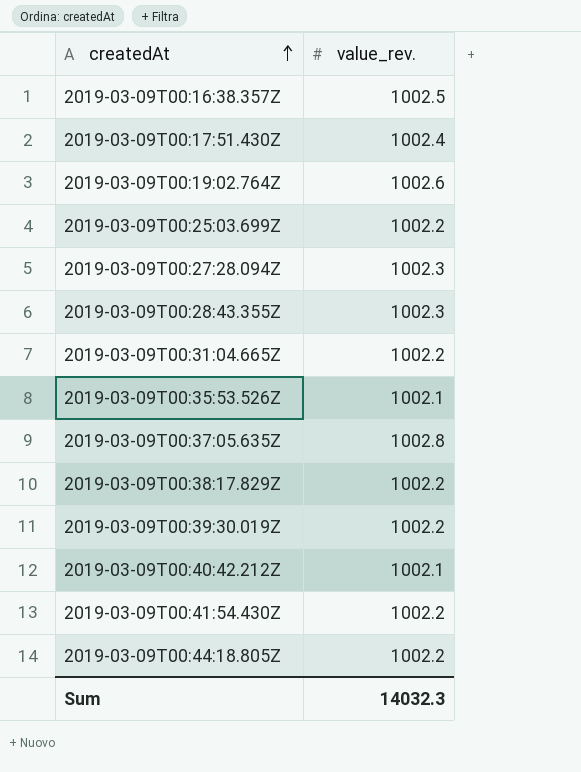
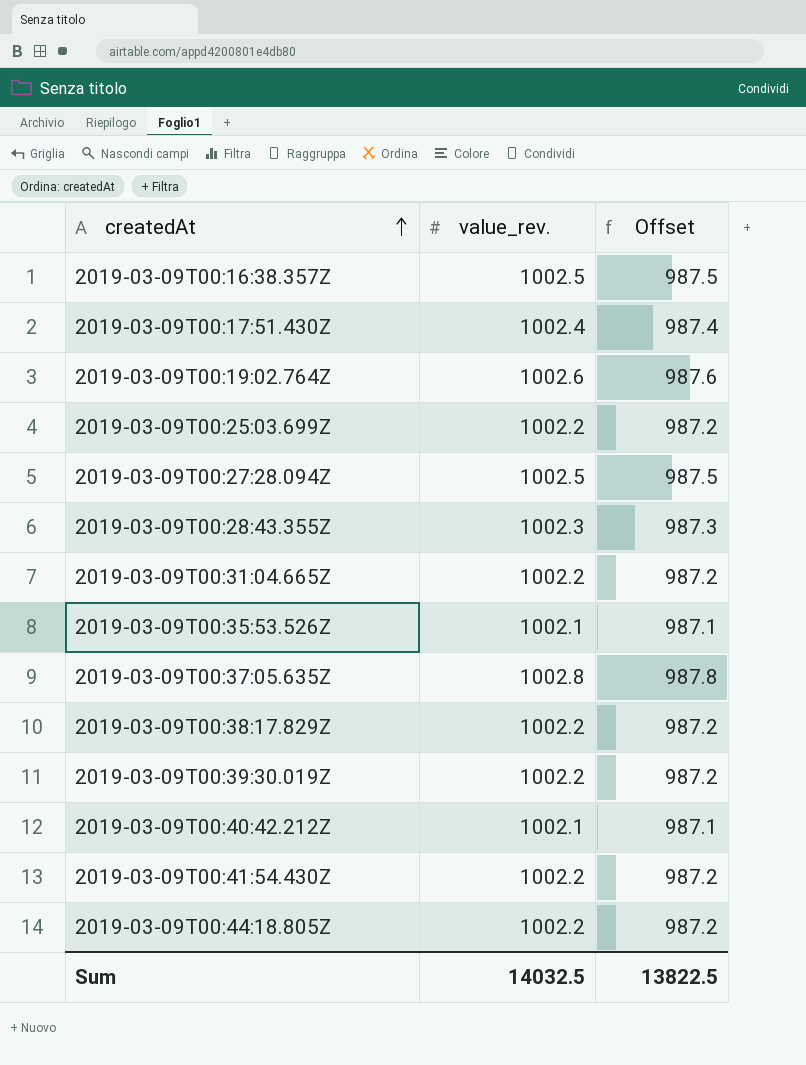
column Offset | formula: none -> [value_rev.] - 15
2019-03-09T00:27:28.094Z | value_rev.: 1002.3 -> 1002.5
Sum | value_rev.: 14032.3 -> 14032.5

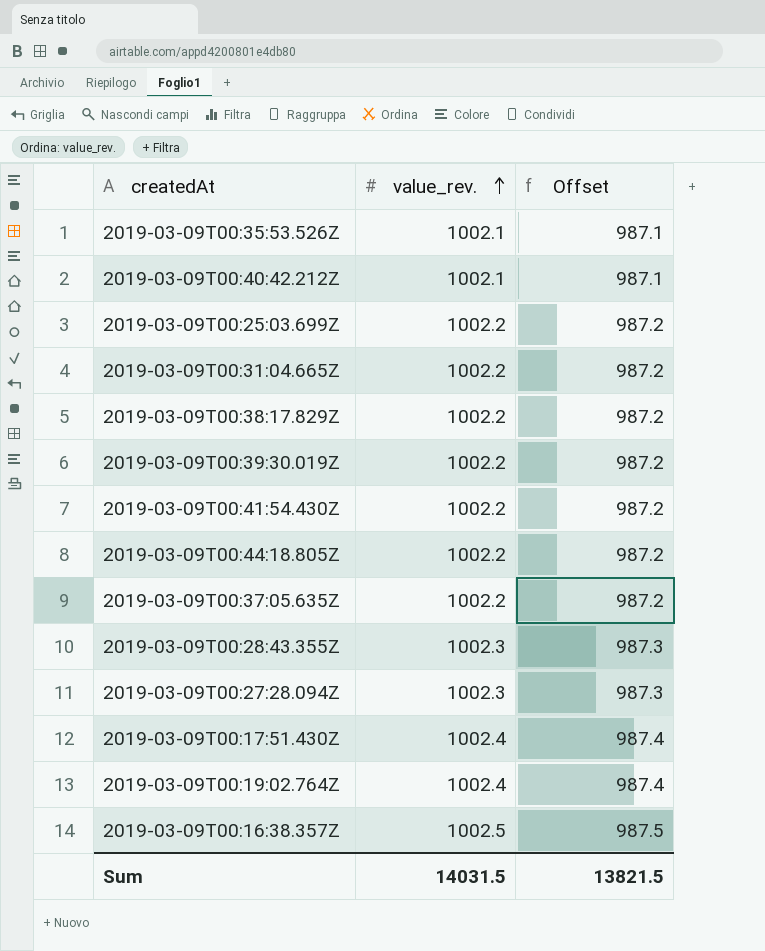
row order: createdAt ascending -> value_rev. ascending
2019-03-09T00:37:05.635Z | value_rev.: 1002.8 -> 1002.2
2019-03-09T00:37:05.635Z | Offset: 987.8 -> 987.2
2019-03-09T00:27:28.094Z | value_rev.: 1002.5 -> 1002.3
2019-03-09T00:27:28.094Z | Offset: 987.5 -> 987.3
2019-03-09T00:19:02.764Z | value_rev.: 1002.6 -> 1002.4
2019-03-09T00:19:02.764Z | Offset: 987.6 -> 987.4
Sum | value_rev.: 14032.5 -> 14031.5
Sum | Offset: 13822.5 -> 13821.5

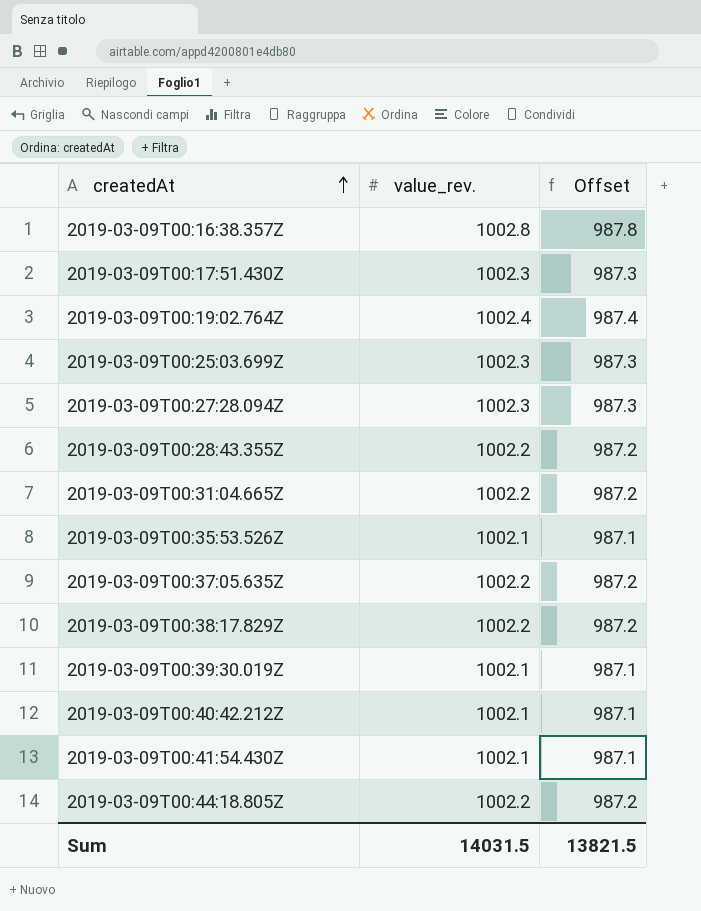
row order: value_rev. ascending -> createdAt ascending
2019-03-09T00:16:38.357Z | value_rev.: 1002.5 -> 1002.8
2019-03-09T00:16:38.357Z | Offset: 987.5 -> 987.8
2019-03-09T00:17:51.430Z | value_rev.: 1002.4 -> 1002.3
2019-03-09T00:17:51.430Z | Offset: 987.4 -> 987.3
2019-03-09T00:25:03.699Z | value_rev.: 1002.2 -> 1002.3
2019-03-09T00:25:03.699Z | Offset: 987.2 -> 987.3
2019-03-09T00:28:43.355Z | value_rev.: 1002.3 -> 1002.2
2019-03-09T00:28:43.355Z | Offset: 987.3 -> 987.2
2019-03-09T00:39:30.019Z | value_rev.: 1002.2 -> 1002.1
2019-03-09T00:39:30.019Z | Offset: 987.2 -> 987.1
2019-03-09T00:41:54.430Z | value_rev.: 1002.2 -> 1002.1
2019-03-09T00:41:54.430Z | Offset: 987.2 -> 987.1

